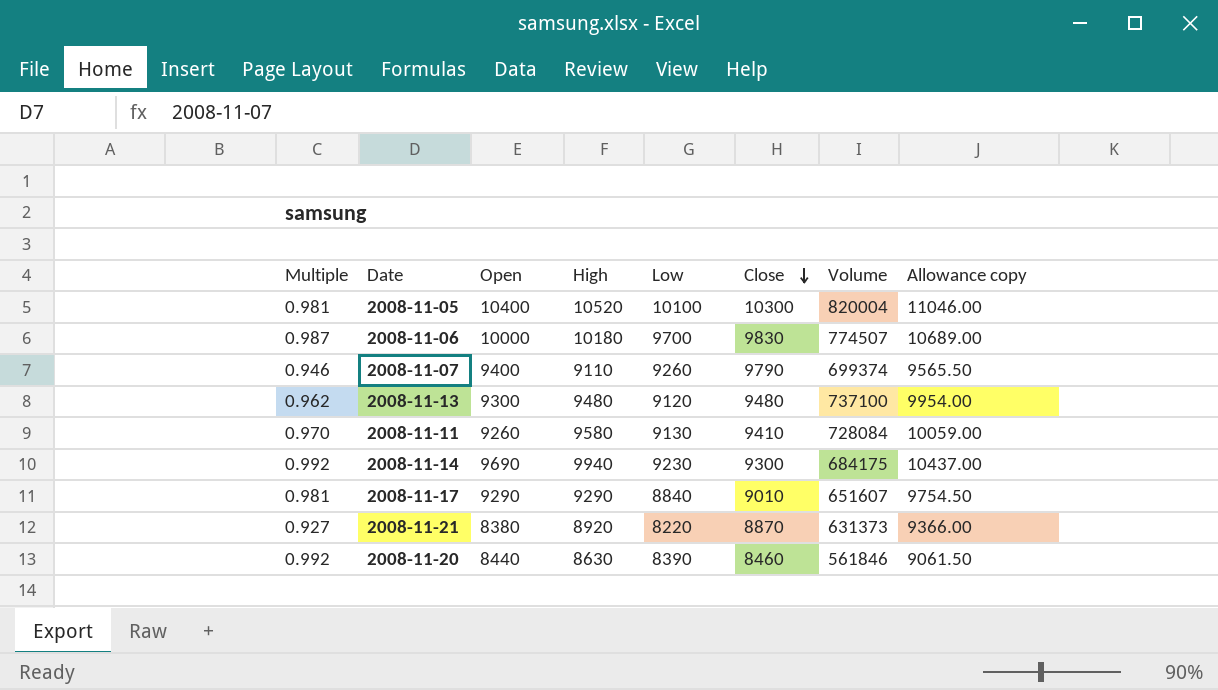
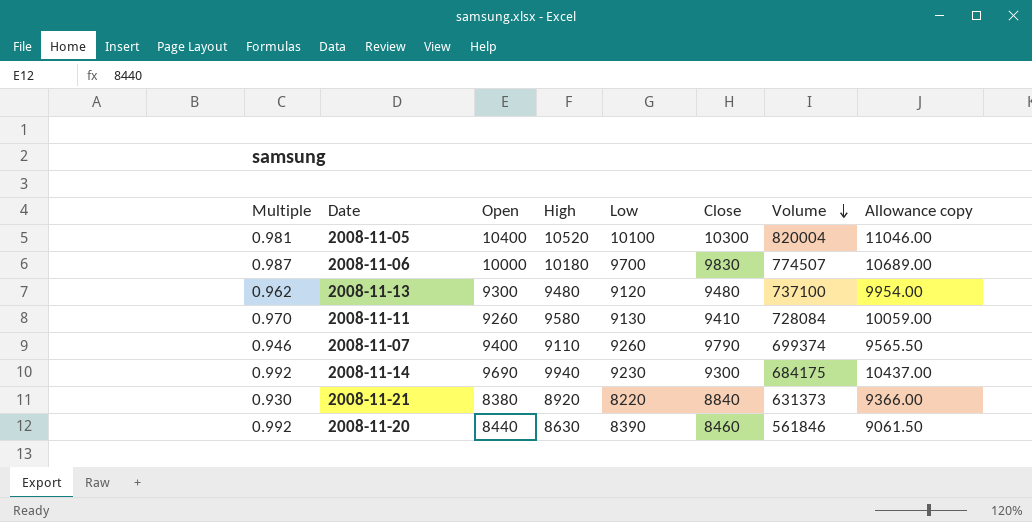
row order: Close descending -> Volume descending
row 2008-11-17: 0.981 | 9290 | 9290 | 8840 | 9010 | 651607 | 9754.50 -> none
2008-11-21 | Multiple: 0.927 -> 0.930
2008-11-21 | Close: 8870 -> 8840

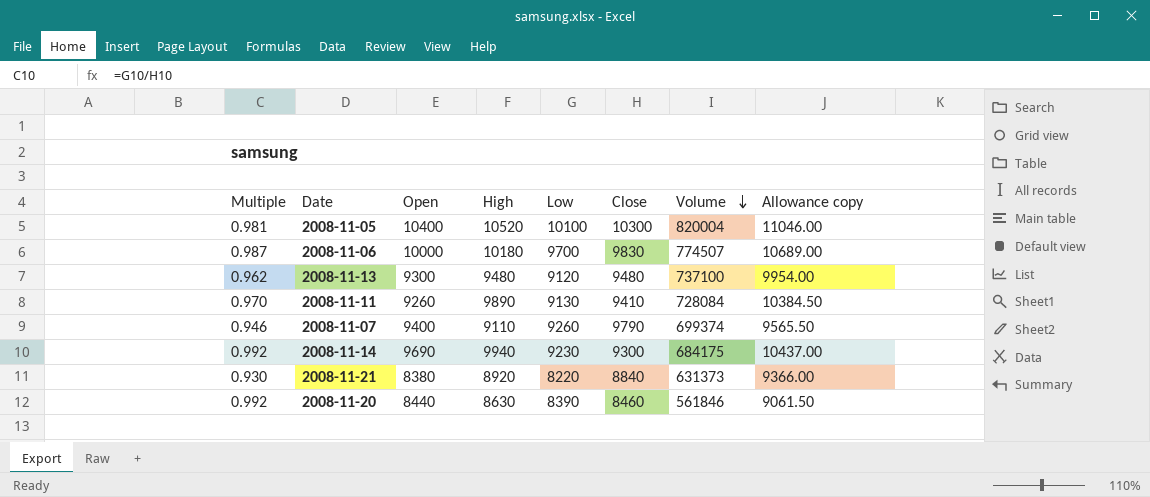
2008-11-11 | High: 9580 -> 9890
2008-11-11 | Allowance copy: 10059.00 -> 10384.50

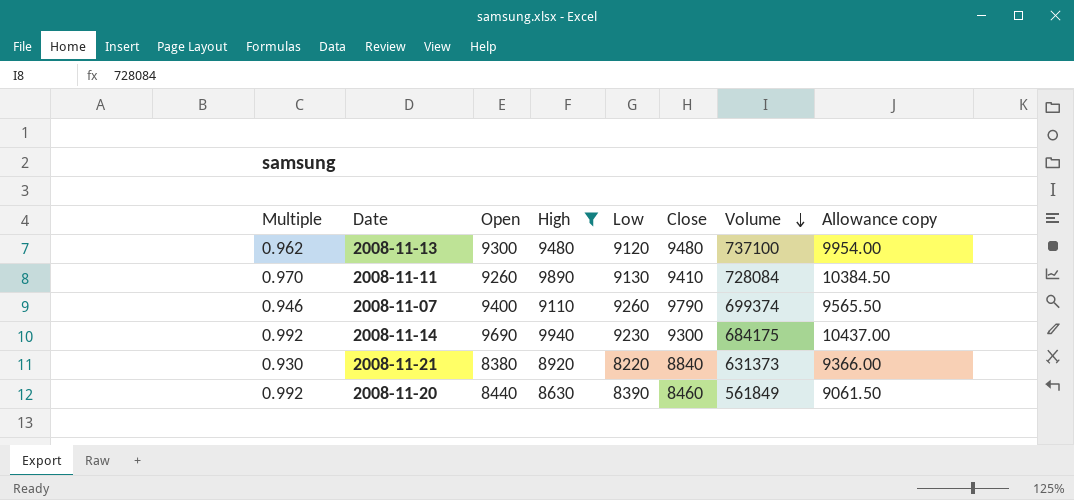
filter: none -> High <= 9940
2008-11-20 | Volume: 561846 -> 561849

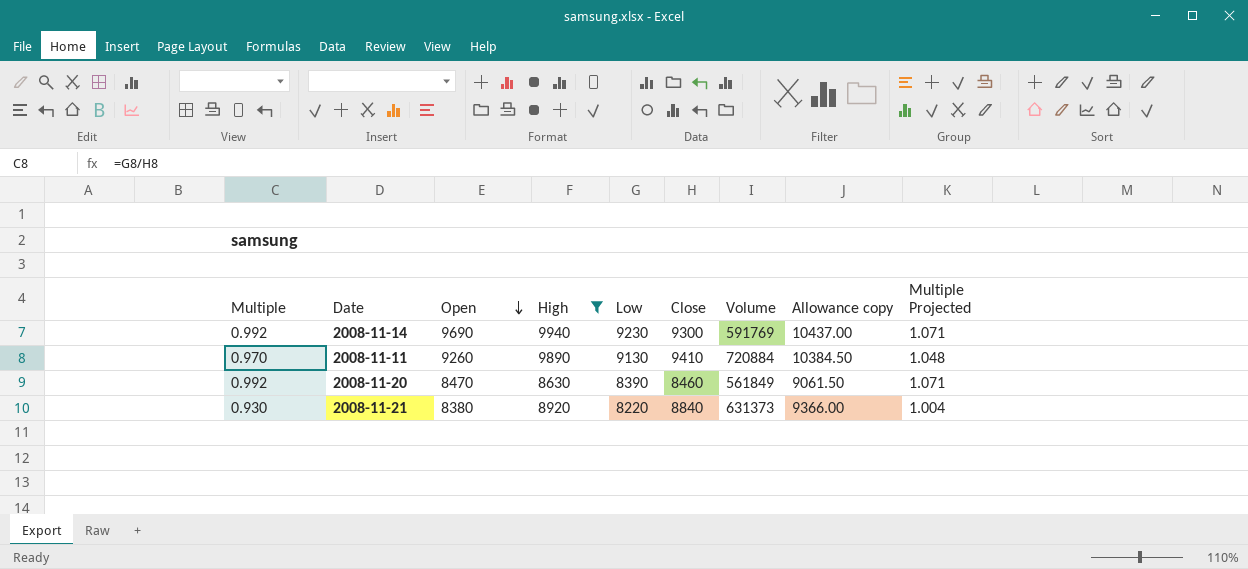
row order: Volume descending -> Open descending
column Multiple Projected | formula: none -> [Multiple] * 1.08
row 2008-11-13: 0.962 | 9300 | 9480 | 9120 | 9480 | 737100 | 9954.00 -> none
row 2008-11-07: 0.946 | 9400 | 9110 | 9260 | 9790 | 699374 | 9565.50 -> none
2008-11-14 | Volume: 684175 -> 591769
2008-11-11 | Volume: 728084 -> 720884
2008-11-20 | Open: 8440 -> 8470

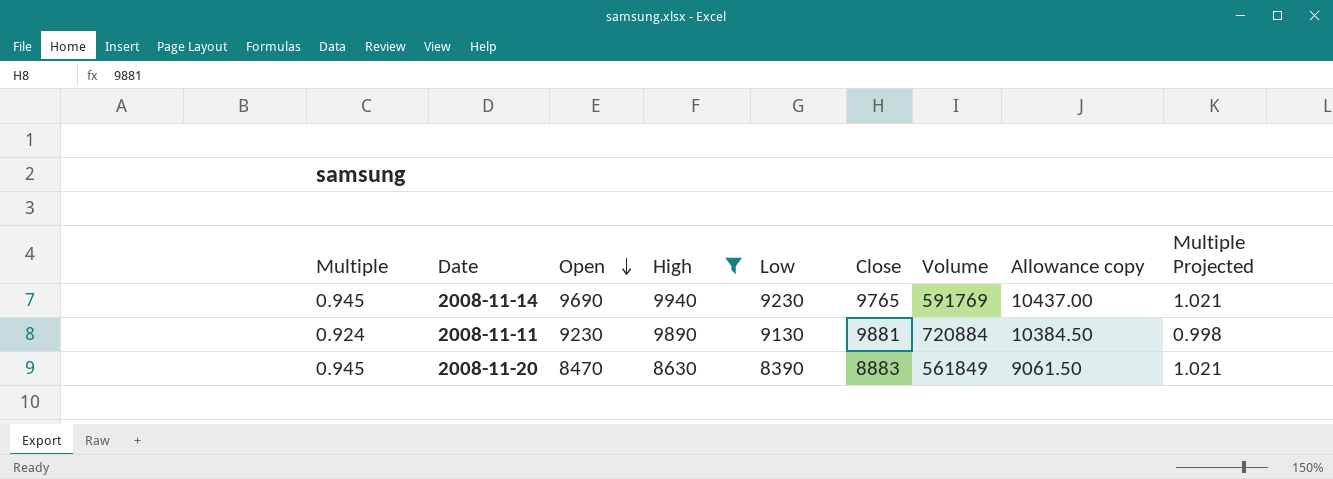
row 2008-11-21: 0.930 | 8380 | 8920 | 8220 | 8840 | 631373 | 9366.00 | 1.004 -> none
2008-11-14 | Multiple: 0.992 -> 0.945
2008-11-14 | Close: 9300 -> 9765
2008-11-14 | Multiple Projected: 1.071 -> 1.021
2008-11-11 | Multiple: 0.970 -> 0.924
2008-11-11 | Open: 9260 -> 9230
2008-11-11 | Close: 9410 -> 9881
2008-11-11 | Multiple Projected: 1.048 -> 0.998
2008-11-20 | Multiple: 0.992 -> 0.945
2008-11-20 | Close: 8460 -> 8883
2008-11-20 | Multiple Projected: 1.071 -> 1.021

